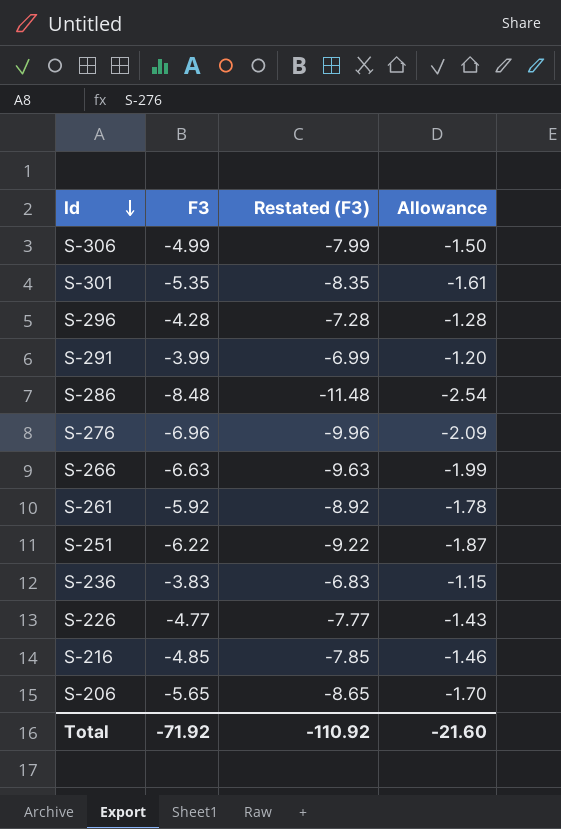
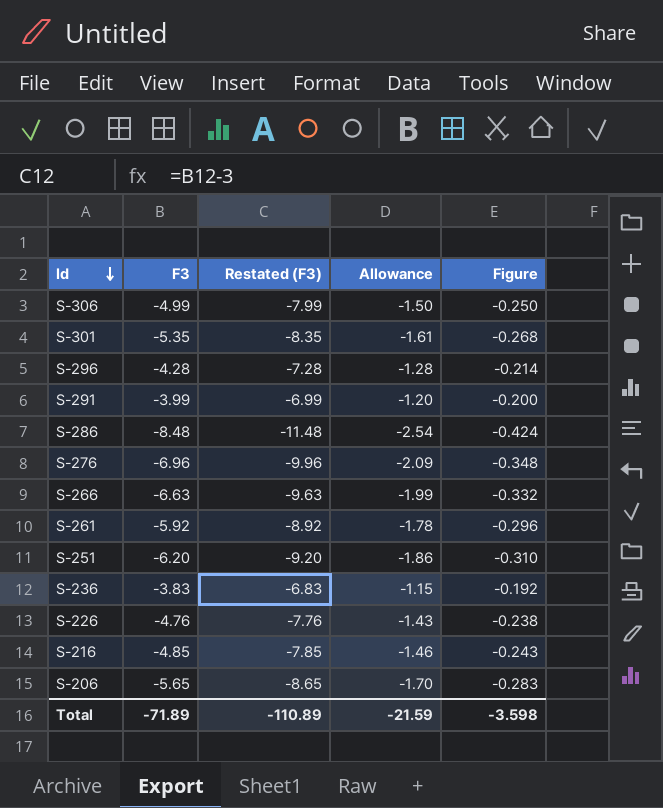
column Figure | formula: none -> [F3] * 0.05
S-251 | F3: -6.22 -> -6.20
S-251 | Restated (F3): -9.22 -> -9.20
S-251 | Allowance: -1.87 -> -1.86
S-226 | F3: -4.77 -> -4.76
S-226 | Restated (F3): -7.77 -> -7.76
Total | F3: -71.92 -> -71.89
Total | Restated (F3): -110.92 -> -110.89
Total | Allowance: -21.60 -> -21.59

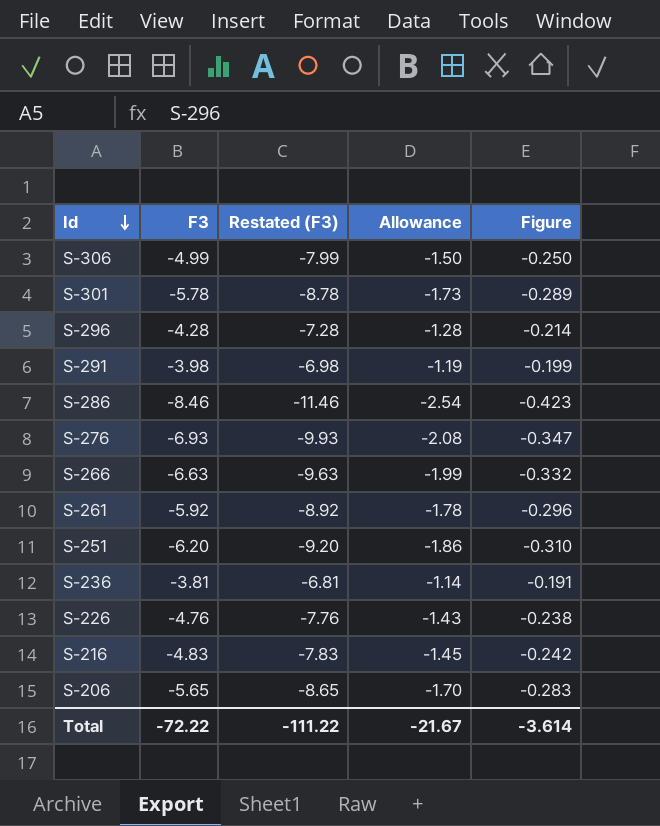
S-301 | F3: -5.35 -> -5.78
S-301 | Restated (F3): -8.35 -> -8.78
S-301 | Allowance: -1.61 -> -1.73
S-301 | Figure: -0.268 -> -0.289
S-291 | F3: -3.99 -> -3.98
S-291 | Restated (F3): -6.99 -> -6.98
S-291 | Allowance: -1.20 -> -1.19
S-291 | Figure: -0.200 -> -0.199
S-286 | F3: -8.48 -> -8.46
S-286 | Restated (F3): -11.48 -> -11.46
S-286 | Figure: -0.424 -> -0.423
S-276 | F3: -6.96 -> -6.93
S-276 | Restated (F3): -9.96 -> -9.93
S-276 | Allowance: -2.09 -> -2.08
S-276 | Figure: -0.348 -> -0.347
S-236 | F3: -3.83 -> -3.81
S-236 | Restated (F3): -6.83 -> -6.81
S-236 | Allowance: -1.15 -> -1.14
S-236 | Figure: -0.192 -> -0.191
S-216 | F3: -4.85 -> -4.83
S-216 | Restated (F3): -7.85 -> -7.83
S-216 | Allowance: -1.46 -> -1.45
S-216 | Figure: -0.243 -> -0.242
Total | F3: -71.89 -> -72.22
Total | Restated (F3): -110.89 -> -111.22
Total | Allowance: -21.59 -> -21.67
Total | Figure: -3.598 -> -3.614

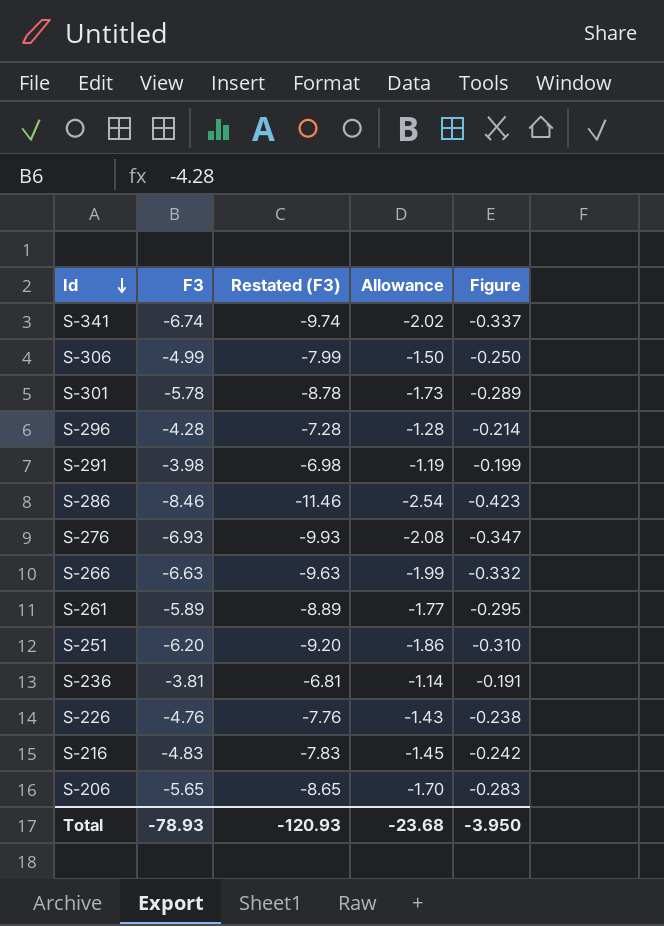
row S-341: none -> -6.74 | -9.74 | -2.02 | -0.337
S-261 | F3: -5.92 -> -5.89
S-261 | Restated (F3): -8.92 -> -8.89
S-261 | Allowance: -1.78 -> -1.77
S-261 | Figure: -0.296 -> -0.295
Total | F3: -72.22 -> -78.93
Total | Restated (F3): -111.22 -> -120.93
Total | Allowance: -21.67 -> -23.68
Total | Figure: -3.614 -> -3.950

